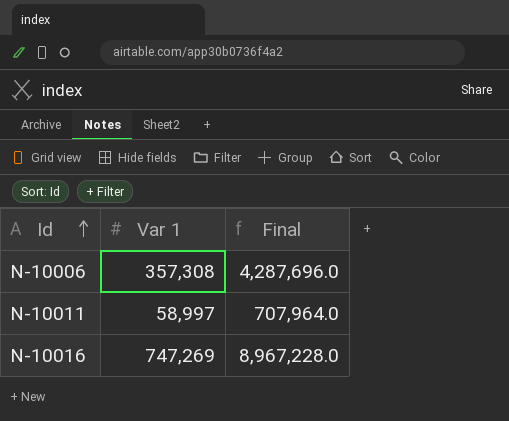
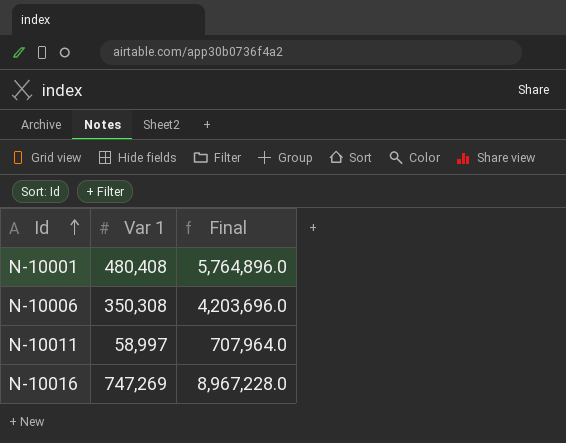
row N-10001: none -> 480,408 | 5,764,896.0
N-10006 | Var 1: 357,308 -> 350,308
N-10006 | Final: 4,287,696.0 -> 4,203,696.0

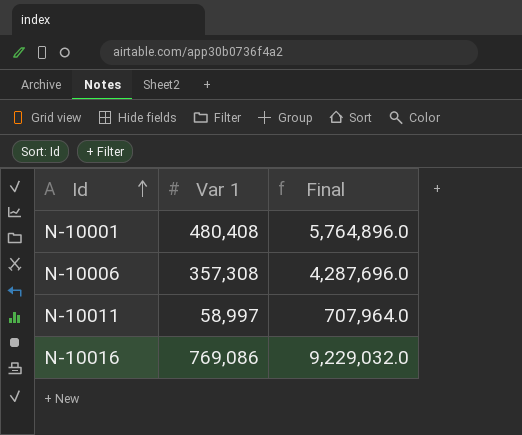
N-10006 | Var 1: 350,308 -> 357,308
N-10006 | Final: 4,203,696.0 -> 4,287,696.0
N-10016 | Var 1: 747,269 -> 769,086
N-10016 | Final: 8,967,228.0 -> 9,229,032.0

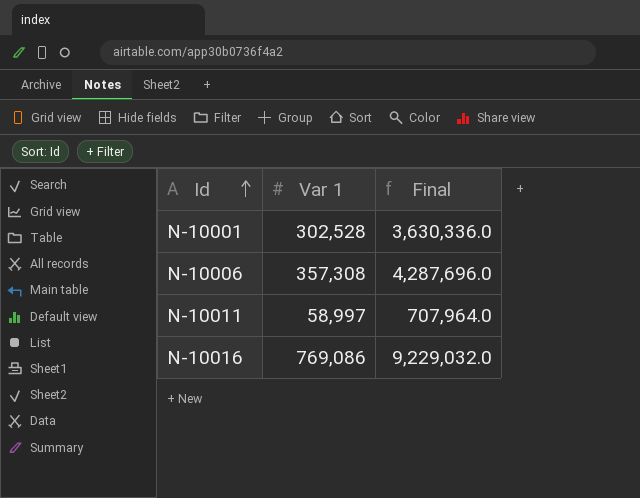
N-10001 | Var 1: 480,408 -> 302,528
N-10001 | Final: 5,764,896.0 -> 3,630,336.0

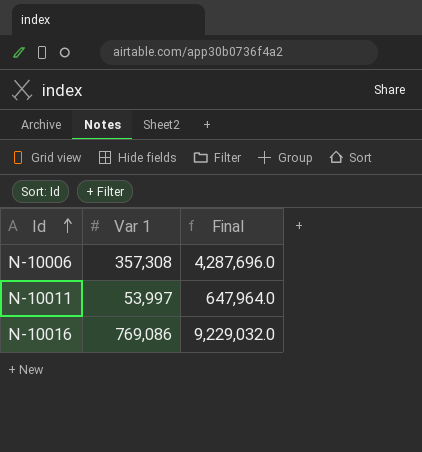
row N-10001: 302,528 | 3,630,336.0 -> none
N-10011 | Var 1: 58,997 -> 53,997
N-10011 | Final: 707,964.0 -> 647,964.0

